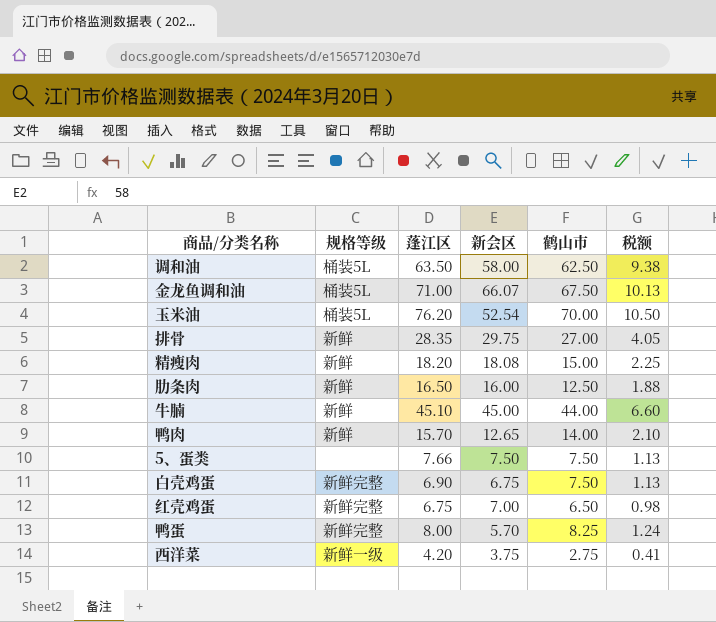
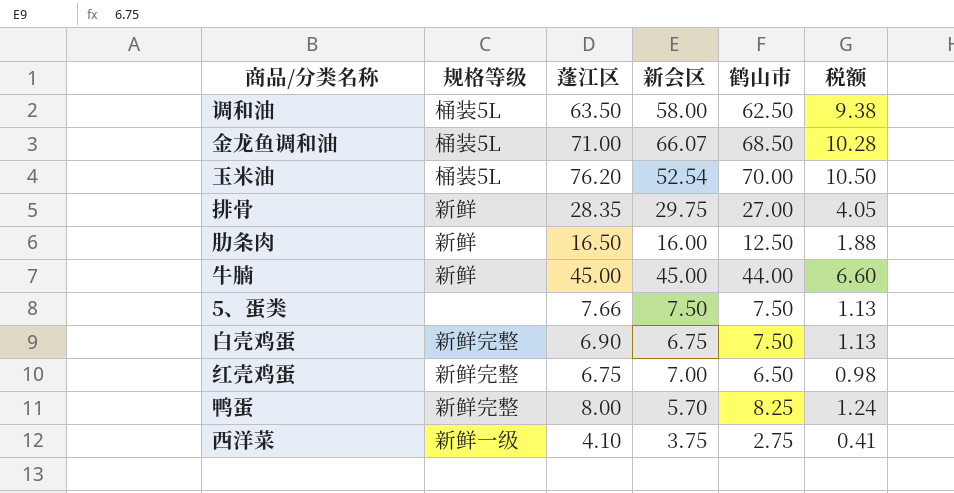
row 精瘦肉: 新鲜 | 18.20 | 18.08 | 15.00 | 2.25 -> none
row 鸭肉: 新鲜 | 15.70 | 12.65 | 14.00 | 2.10 -> none
金龙鱼调和油 | 鹤山市: 67.50 -> 68.50
金龙鱼调和油 | 税额: 10.13 -> 10.28
牛腩 | 蓬江区: 45.10 -> 45.00
西洋菜 | 蓬江区: 4.20 -> 4.10

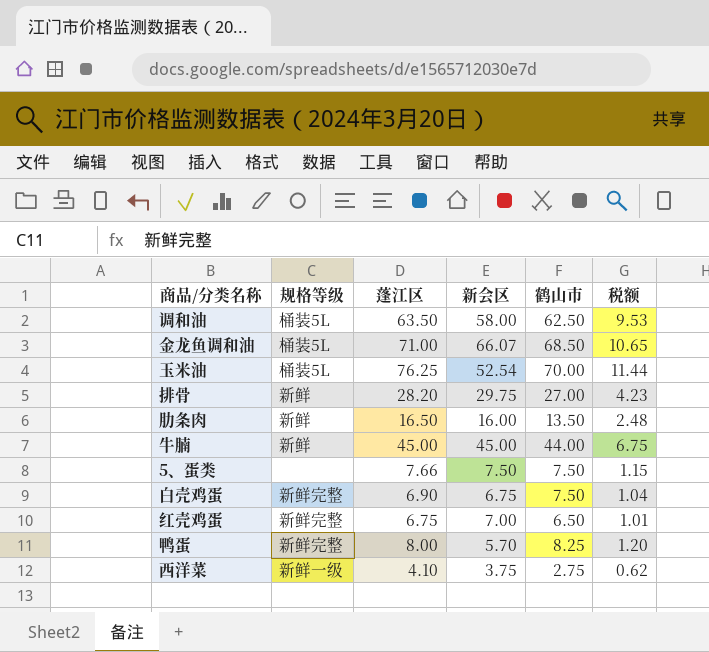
column 税额 | formula: [鹤山市] * 0.15 -> [蓬江区] * 0.15
玉米油 | 蓬江区: 76.20 -> 76.25
排骨 | 蓬江区: 28.35 -> 28.20
肋条肉 | 鹤山市: 12.50 -> 13.50

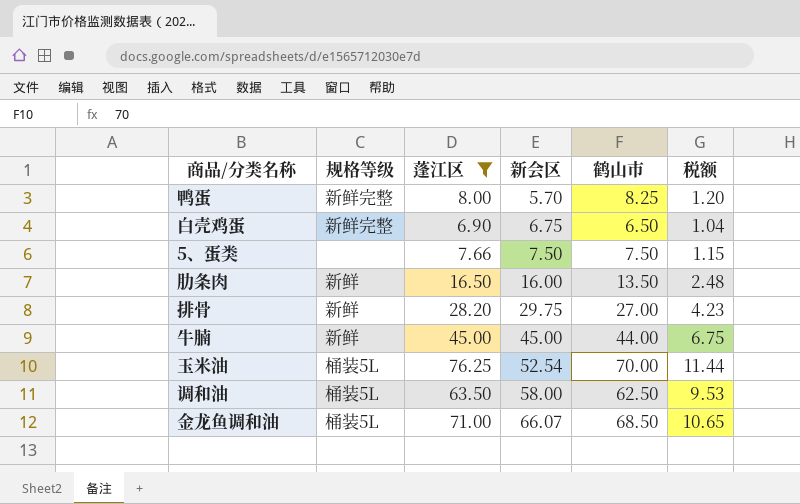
filter: none -> 蓬江区 >= 6.90
row order: none -> 新会区 ascending
白壳鸡蛋 | 鹤山市: 7.50 -> 6.50

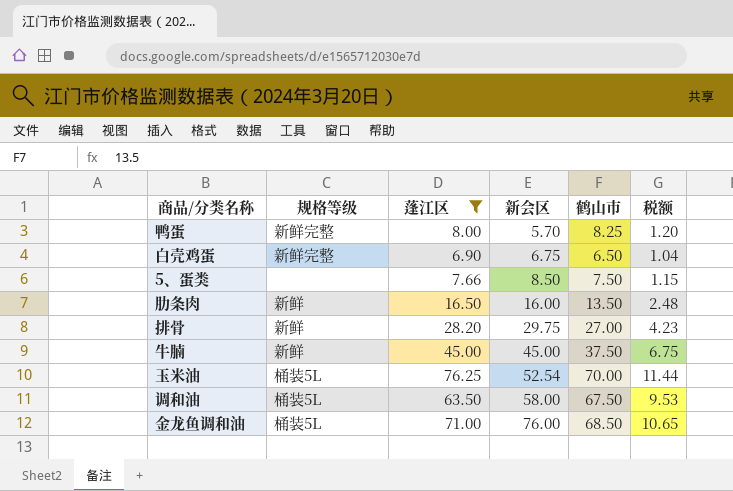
5、蛋类 | 新会区: 7.50 -> 8.50
牛腩 | 鹤山市: 44.00 -> 37.50
调和油 | 鹤山市: 62.50 -> 67.50
金龙鱼调和油 | 新会区: 66.07 -> 76.00

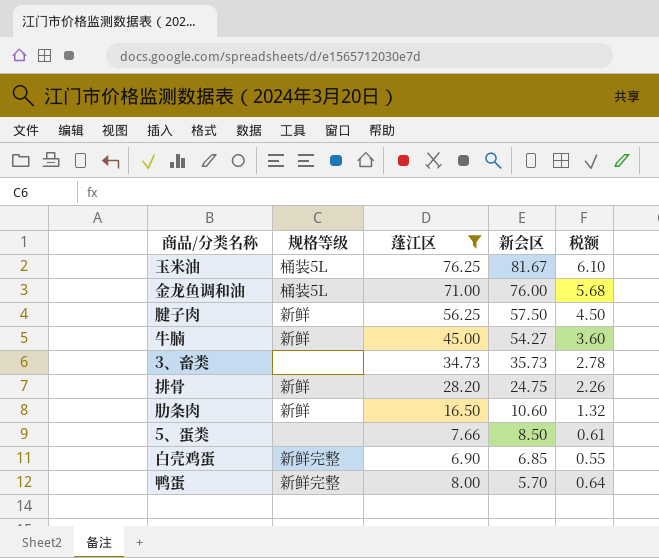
row order: 新会区 ascending -> 新会区 descending
column 鹤山市 | position: 5 -> none
column 税额 | formula: [蓬江区] * 0.15 -> [蓬江区] * 0.08
row 调和油: 桶装5L | 63.50 | 58.00 | 67.50 | 9.53 -> none
玉米油 | 新会区: 52.54 -> 81.67
row 腱子肉: none -> 新鲜 | 56.25 | 57.50 | 4.50
牛腩 | 新会区: 45.00 -> 54.27
row 3、畜类: none -> none | 34.73 | 35.73 | 2.78
排骨 | 新会区: 29.75 -> 24.75
肋条肉 | 新会区: 16.00 -> 10.60
白壳鸡蛋 | 新会区: 6.75 -> 6.85

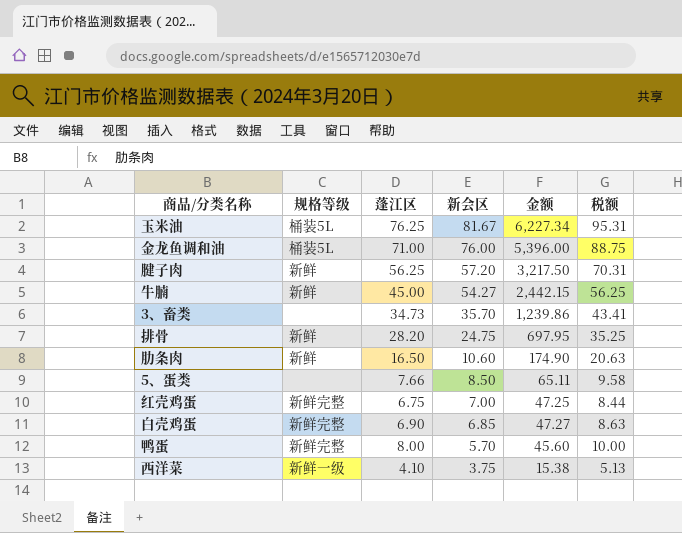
filter: 蓬江区 >= 6.90 -> none
column 金额 | formula: none -> [蓬江区] * [新会区]
column 税额 | formula: [蓬江区] * 0.08 -> [蓬江区] * 1.25
腱子肉 | 新会区: 57.50 -> 57.20
3、畜类 | 新会区: 35.73 -> 35.70

